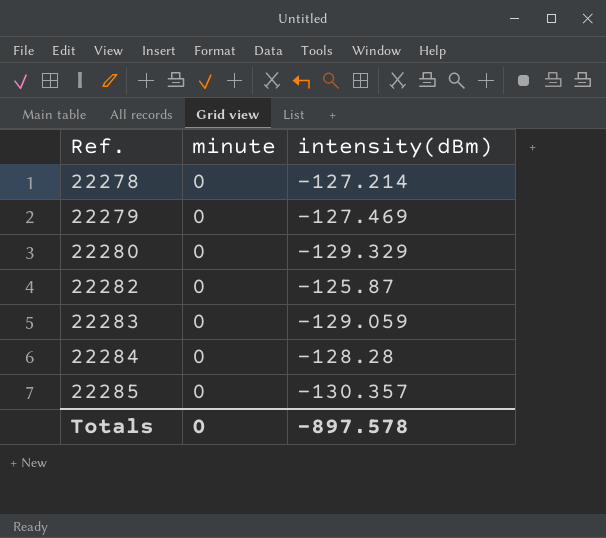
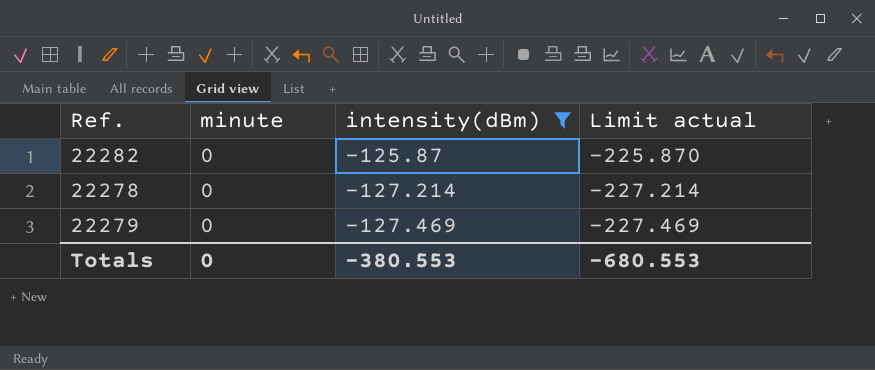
filter: none -> intensity(dBm) >= -127.469
row order: Ref. ascending -> intensity(dBm) descending
column Limit actual | formula: none -> [intensity(dBm)] - 100
Totals | intensity(dBm): -897.578 -> -380.553

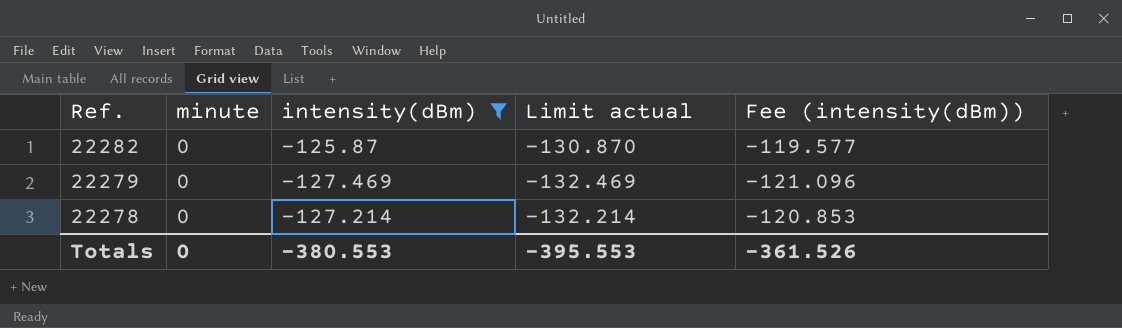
row order: intensity(dBm) descending -> Ref. descending
column Limit actual | formula: [intensity(dBm)] - 100 -> [intensity(dBm)] - 5
column Fee (intensity(dBm)) | formula: none -> [intensity(dBm)] * 0.95
Totals | Limit actual: -680.553 -> -395.553

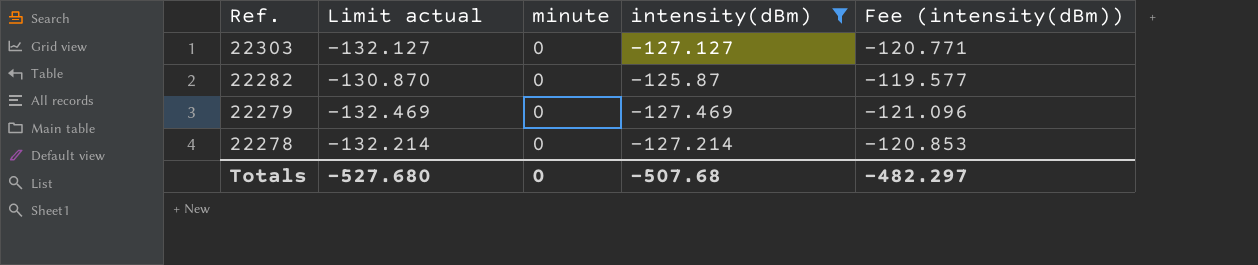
column Limit actual | position: 4 -> 2
row 22303: none -> -132.127 | 0 | -127.127 | -120.771
Totals | Limit actual: -395.553 -> -527.680
Totals | intensity(dBm): -380.553 -> -507.68
Totals | Fee (intensity(dBm)): -361.526 -> -482.297

